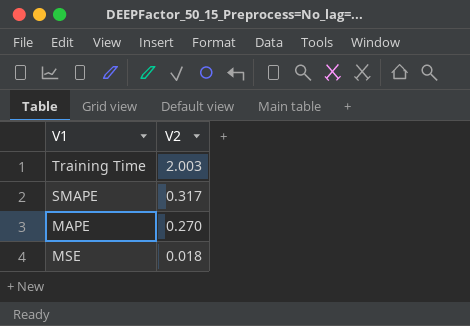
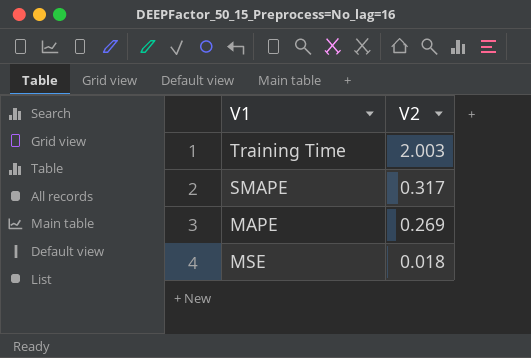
MAPE | V2: 0.270 -> 0.269

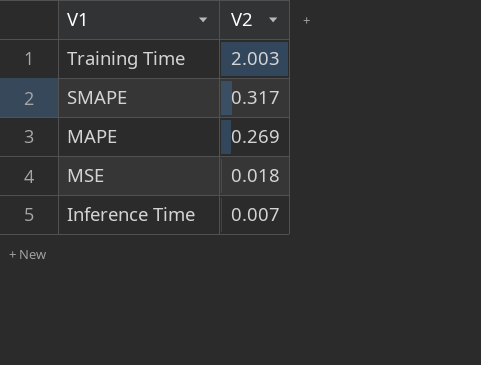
row Inference Time: none -> 0.007

